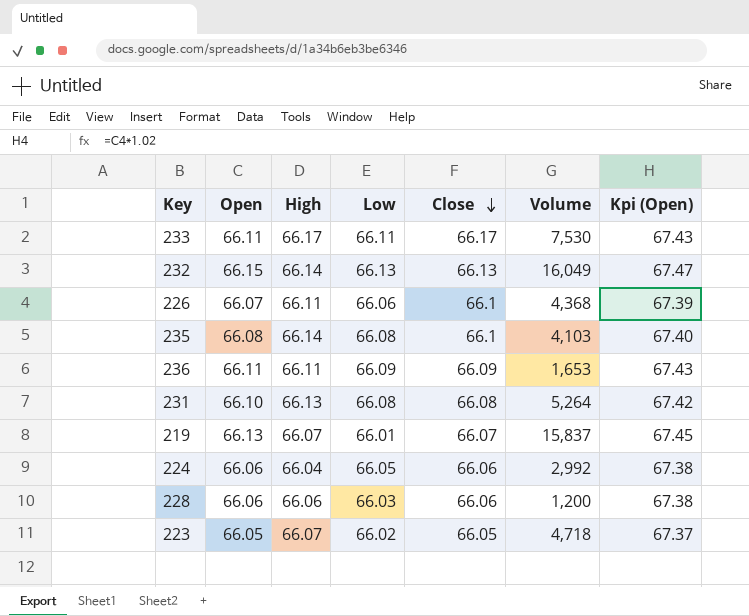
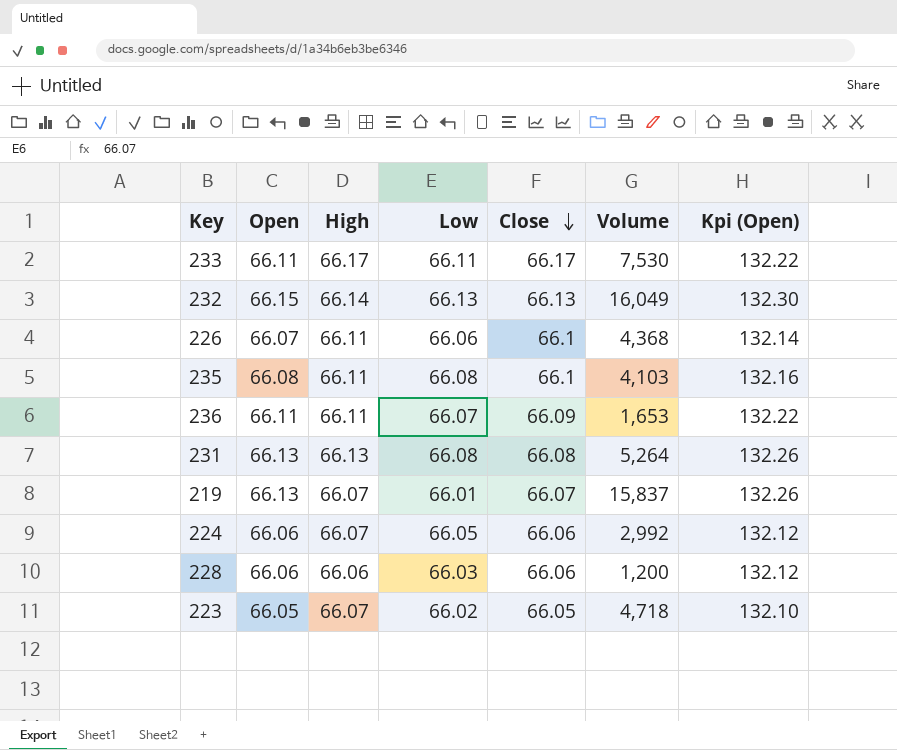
column Kpi (Open) | formula: [Open] * 1.02 -> [Open] * 2
235 | High: 66.14 -> 66.11
236 | Low: 66.09 -> 66.07
231 | Open: 66.10 -> 66.13
224 | High: 66.04 -> 66.07

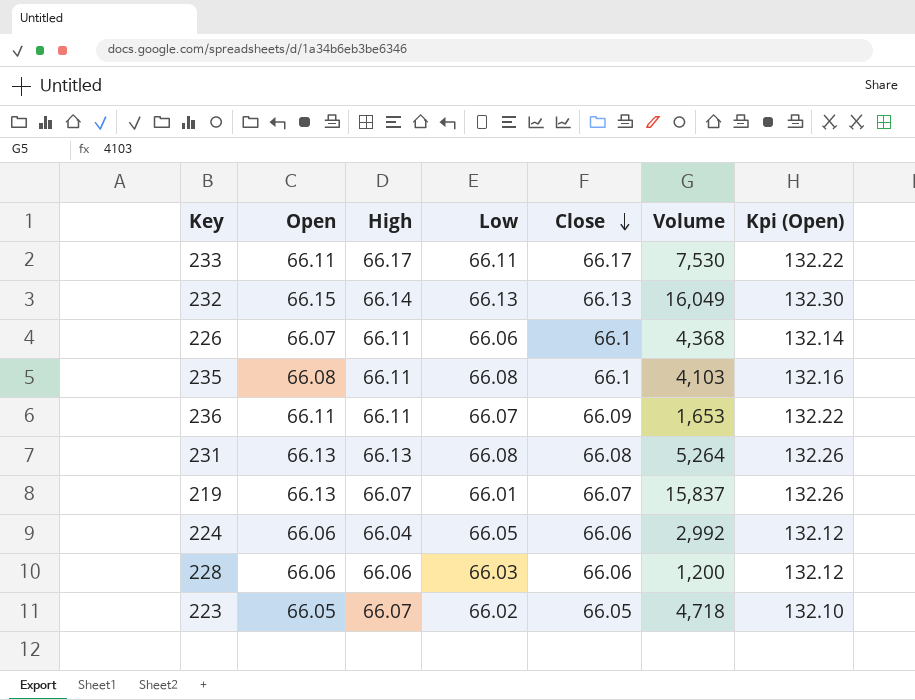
224 | High: 66.07 -> 66.04

